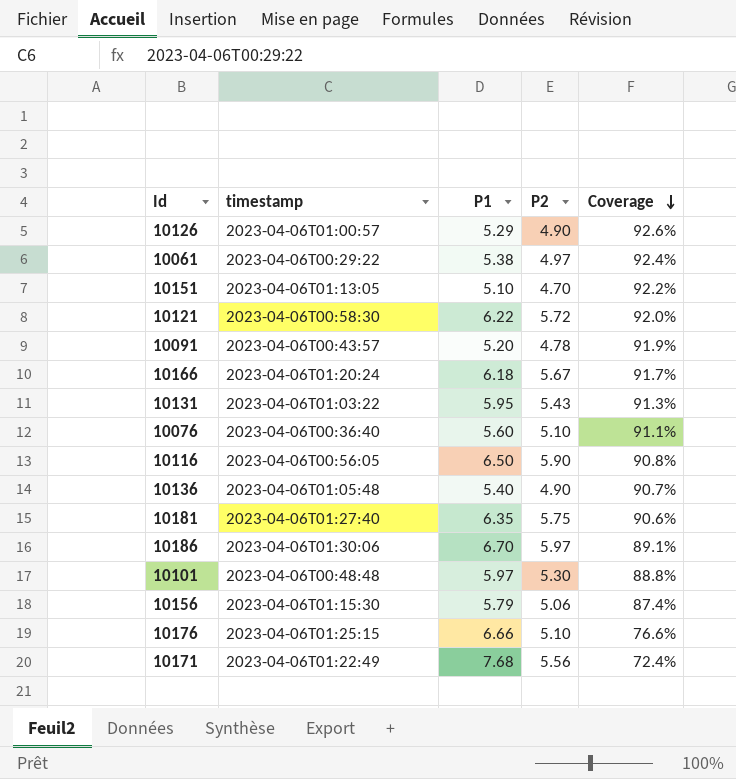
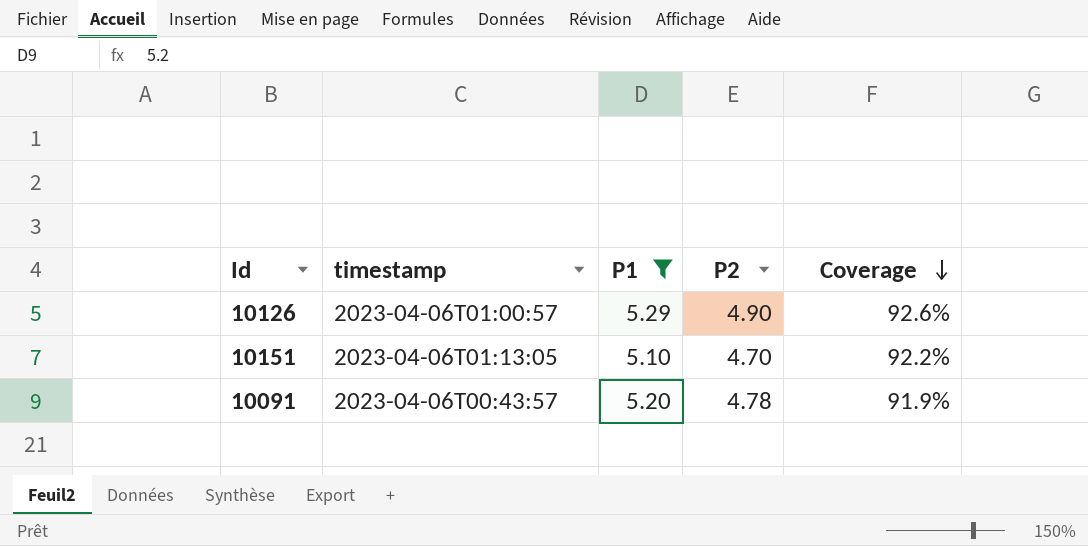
filter: none -> P1 <= 5.29

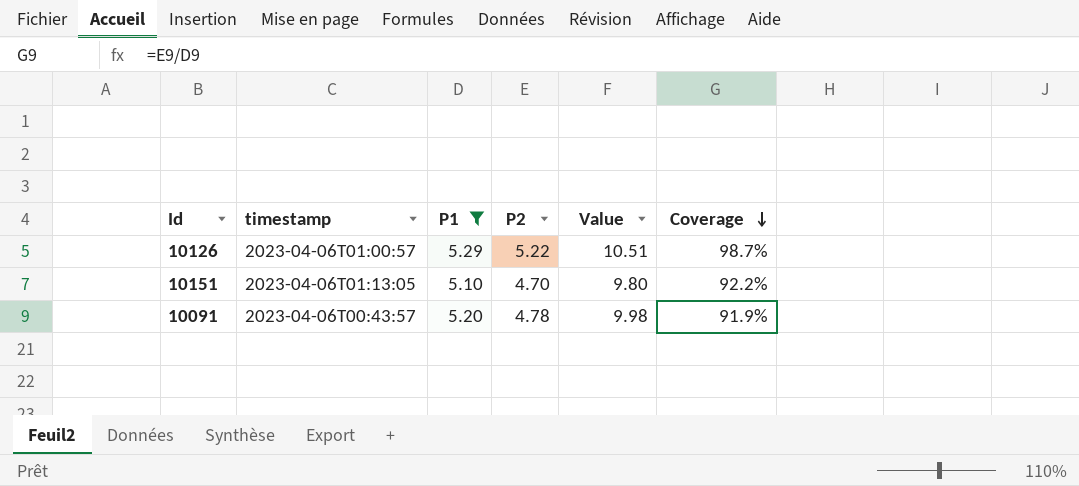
column Value | formula: none -> [P1] + [P2]
10126 | P2: 4.90 -> 5.22
10126 | Coverage: 92.6% -> 98.7%

